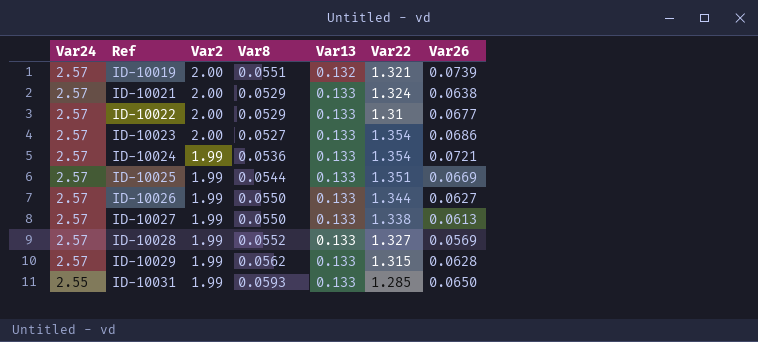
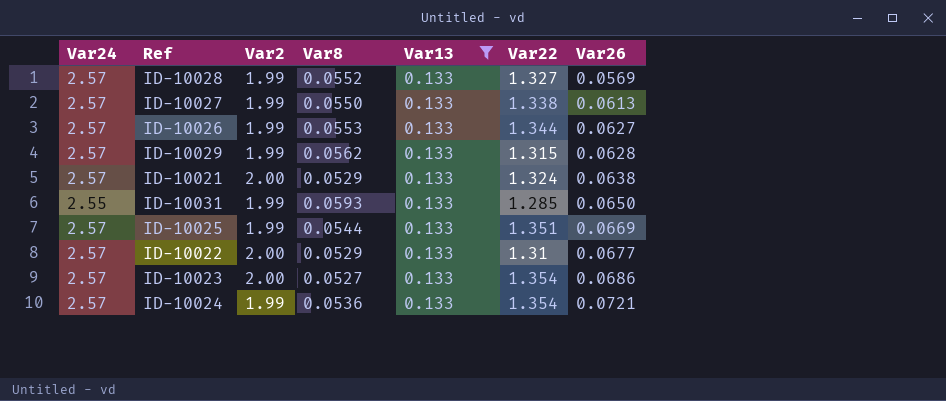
filter: none -> Var13 = 0.133
row order: Var24 descending -> Var26 ascending
ID-10026 | Var8: 0.0550 -> 0.0553

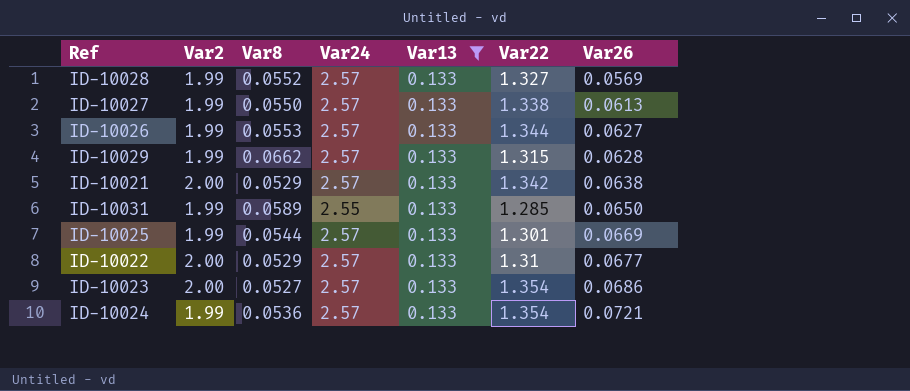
column Var24 | position: 1 -> 4
ID-10029 | Var8: 0.0562 -> 0.0662
ID-10021 | Var22: 1.324 -> 1.342
ID-10031 | Var8: 0.0593 -> 0.0589
ID-10025 | Var22: 1.351 -> 1.301

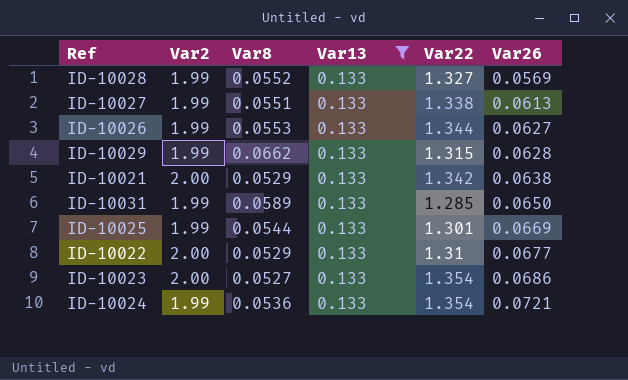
column Var24 | position: 4 -> none
ID-10027 | Var8: 0.0550 -> 0.0551

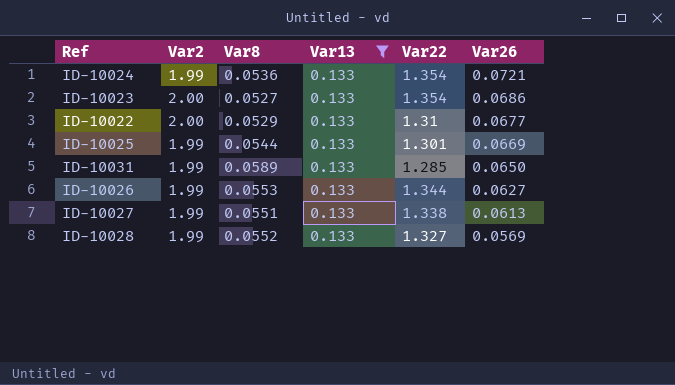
row order: Var26 ascending -> Var26 descending
row ID-10029: 1.99 | 0.0662 | 0.133 | 1.315 | 0.0628 -> none
row ID-10021: 2.00 | 0.0529 | 0.133 | 1.342 | 0.0638 -> none

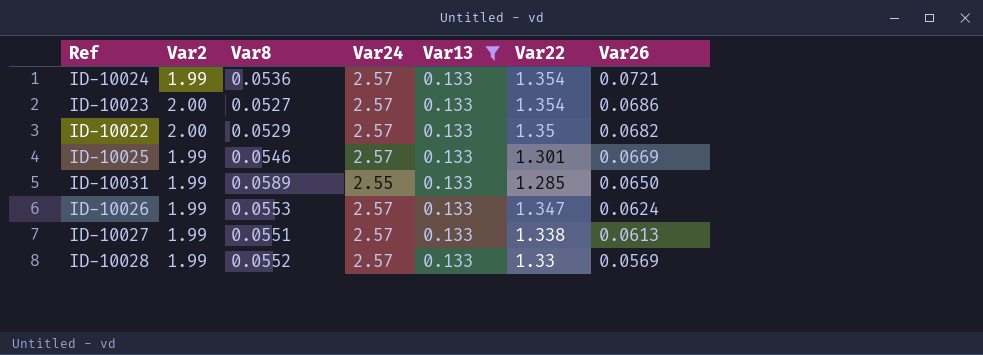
column Var24 | position: none -> 4
ID-10022 | Var22: 1.31 -> 1.35
ID-10022 | Var26: 0.0677 -> 0.0682
ID-10025 | Var8: 0.0544 -> 0.0546
ID-10026 | Var22: 1.344 -> 1.347
ID-10026 | Var26: 0.0627 -> 0.0624
ID-10028 | Var22: 1.327 -> 1.33

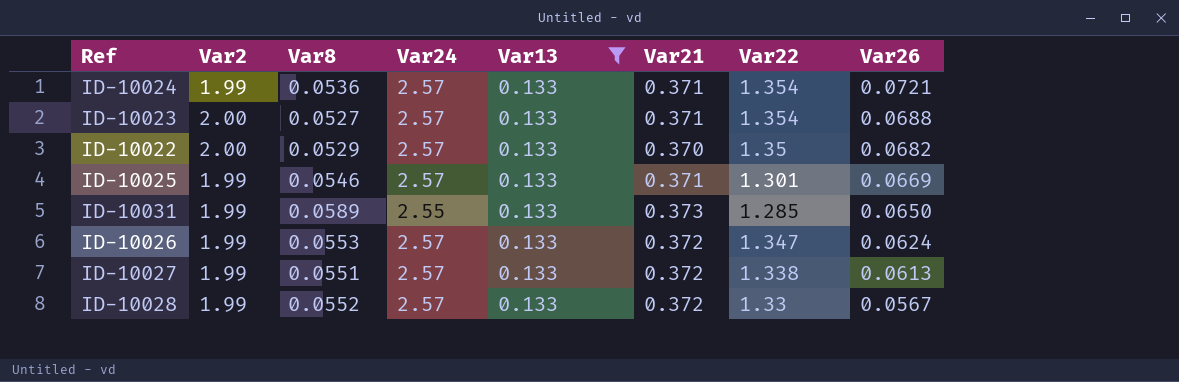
column Var21 | position: none -> 6
ID-10023 | Var26: 0.0686 -> 0.0688
ID-10028 | Var26: 0.0569 -> 0.0567

